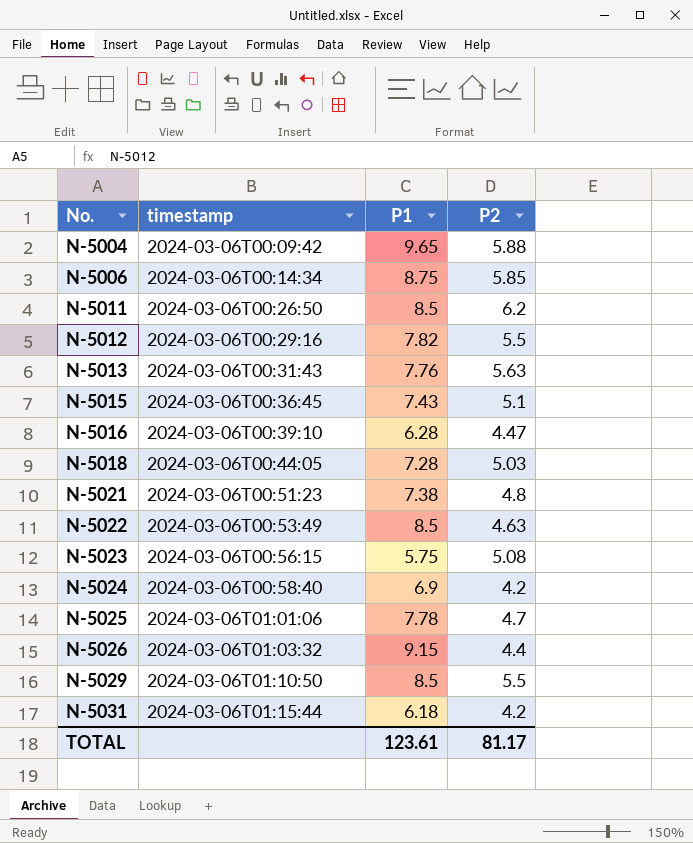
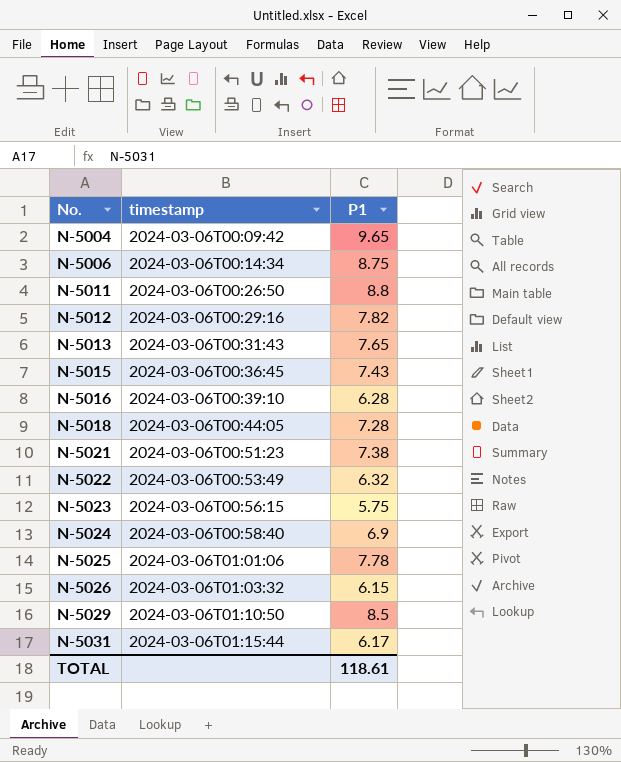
column P2 | position: 4 -> none
N-5011 | P1: 8.5 -> 8.8
N-5013 | P1: 7.76 -> 7.65
N-5022 | P1: 8.5 -> 6.32
N-5026 | P1: 9.15 -> 6.15
N-5031 | P1: 6.18 -> 6.17
TOTAL | P1: 123.61 -> 118.61

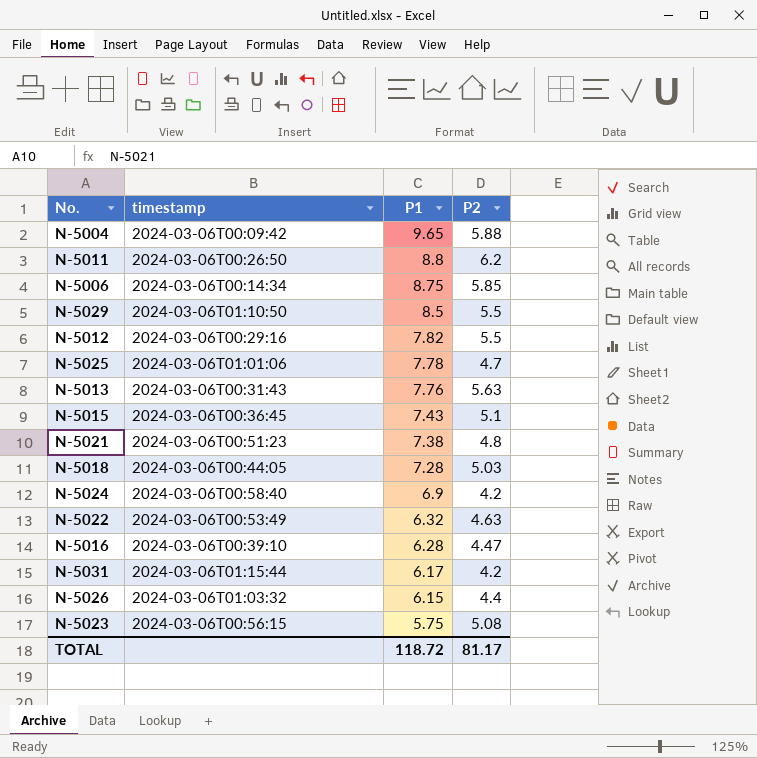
row order: No. ascending -> P1 descending
column P2 | position: none -> 4
N-5013 | P1: 7.65 -> 7.76
TOTAL | P1: 118.61 -> 118.72

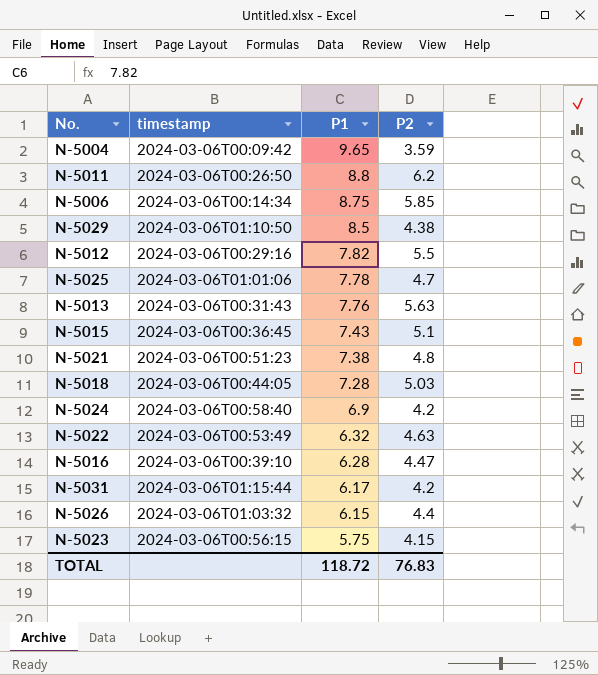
N-5004 | P2: 5.88 -> 3.59
N-5029 | P2: 5.5 -> 4.38
N-5023 | P2: 5.08 -> 4.15
TOTAL | P2: 81.17 -> 76.83

